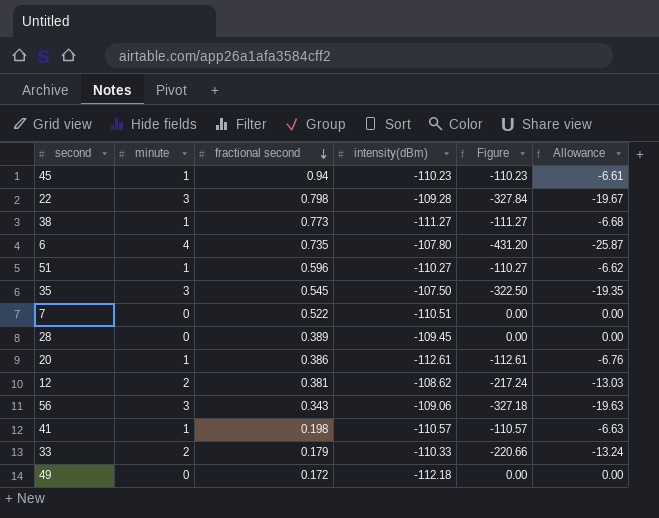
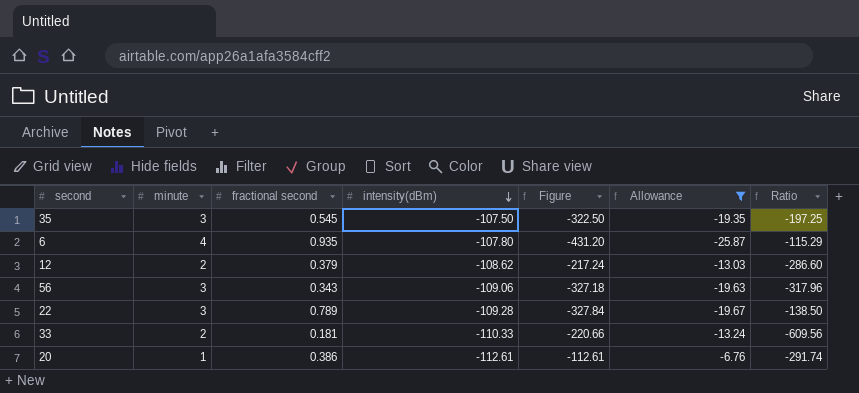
filter: none -> Allowance <= -6.76
row order: fractional second descending -> intensity(dBm) descending
column Ratio | formula: none -> [intensity(dBm)] / [fractional second]
6 | fractional second: 0.735 -> 0.935
12 | fractional second: 0.381 -> 0.379
22 | fractional second: 0.798 -> 0.789
33 | fractional second: 0.179 -> 0.181

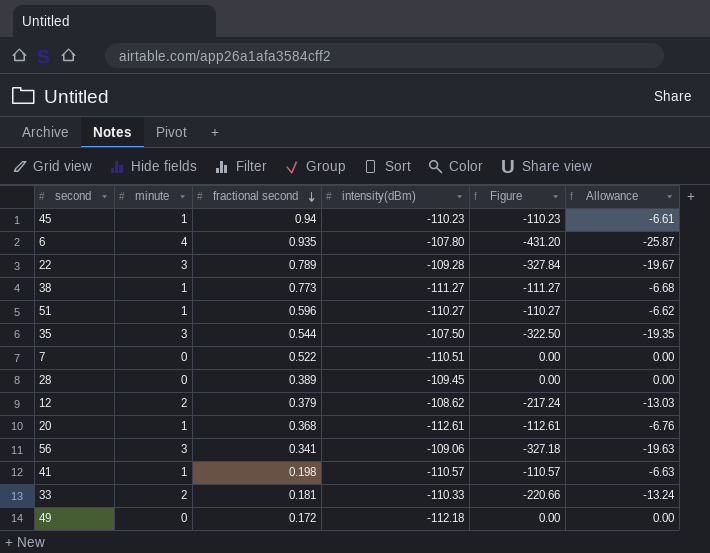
filter: Allowance <= -6.76 -> none
row order: intensity(dBm) descending -> fractional second descending
column Ratio | formula: [intensity(dBm)] / [fractional second] -> none
35 | fractional second: 0.545 -> 0.544
20 | fractional second: 0.386 -> 0.368
56 | fractional second: 0.343 -> 0.341

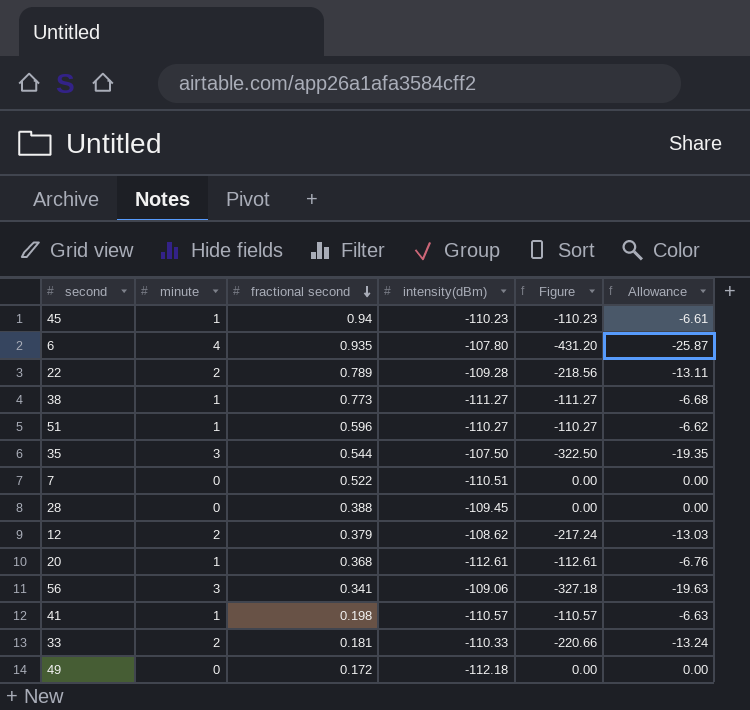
22 | minute: 3 -> 2
22 | Figure: -327.84 -> -218.56
22 | Allowance: -19.67 -> -13.11
28 | fractional second: 0.389 -> 0.388

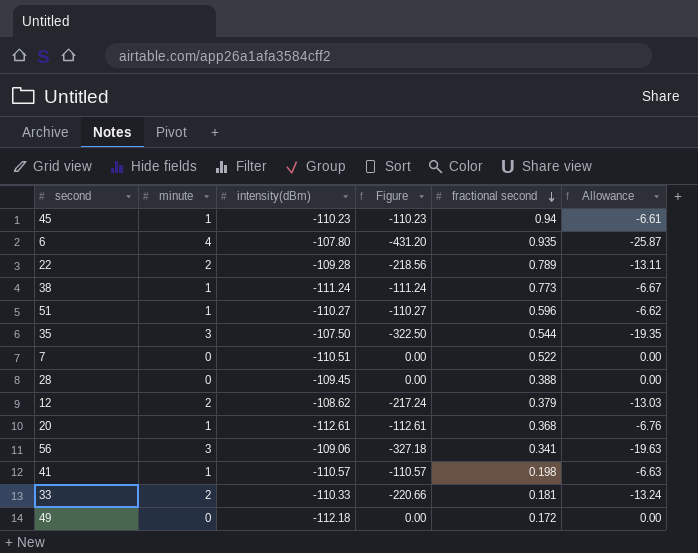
column fractional second | position: 3 -> 5
38 | intensity(dBm): -111.27 -> -111.24
38 | Figure: -111.27 -> -111.24
38 | Allowance: -6.68 -> -6.67

